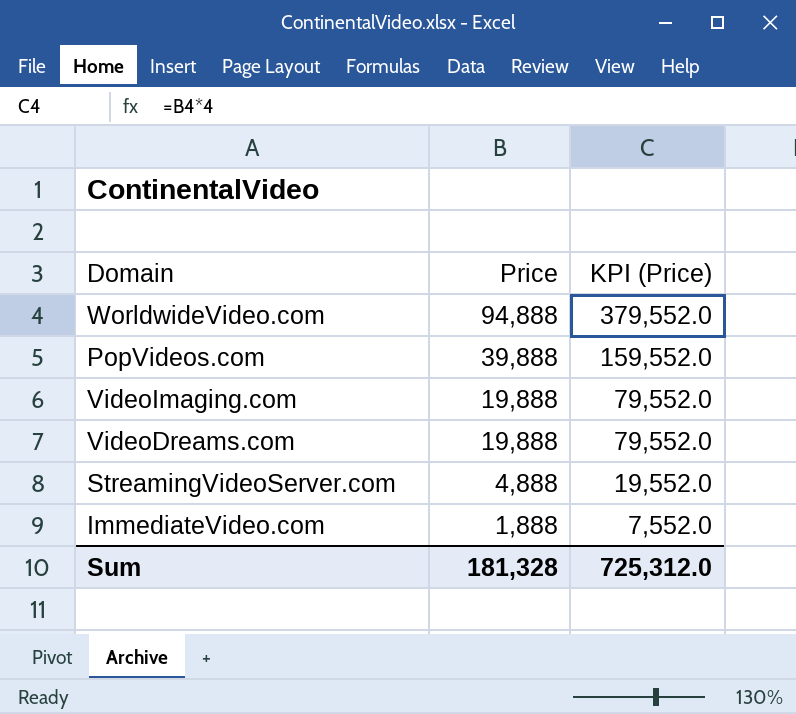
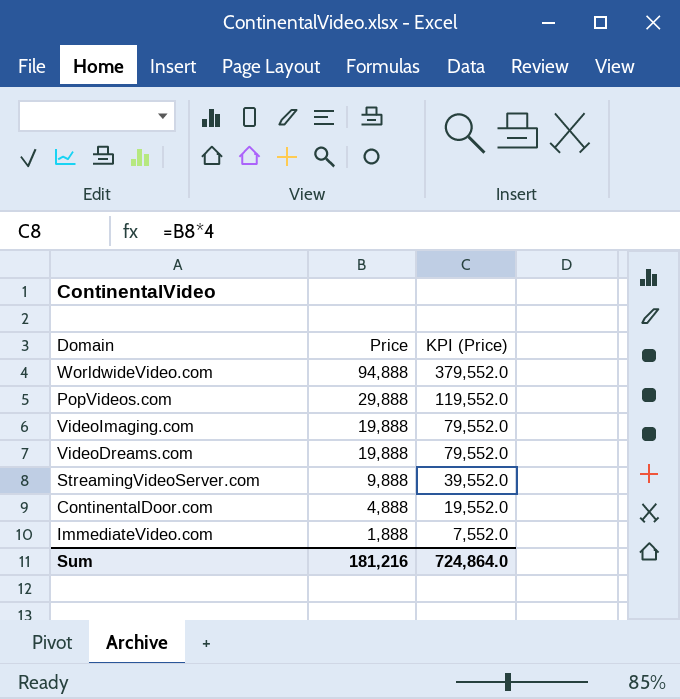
PopVideos.com | Price: 39,888 -> 29,888
PopVideos.com | KPI (Price): 159,552.0 -> 119,552.0
StreamingVideoServer.com | Price: 4,888 -> 9,888
StreamingVideoServer.com | KPI (Price): 19,552.0 -> 39,552.0
row ContinentalDoor.com: none -> 4,888 | 19,552.0
Sum | Price: 181,328 -> 181,216
Sum | KPI (Price): 725,312.0 -> 724,864.0

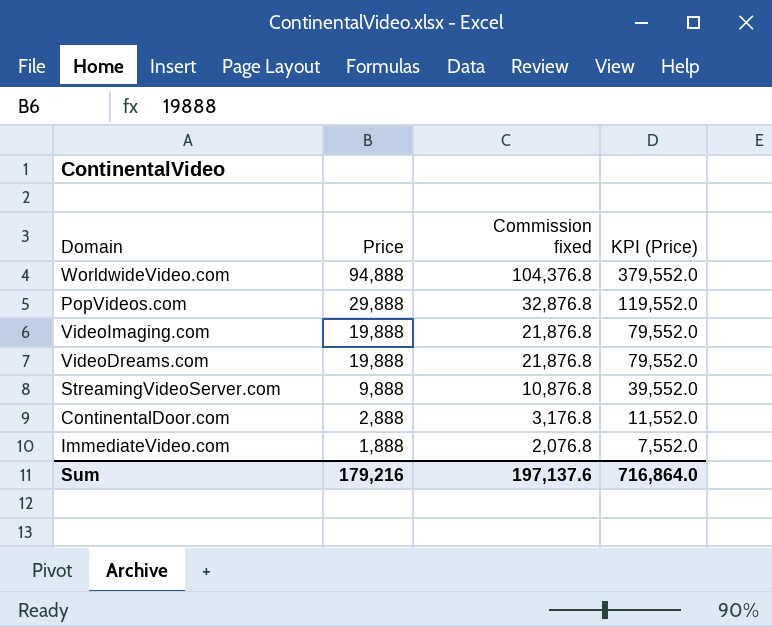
column Commission fixed | formula: none -> [Price] * 1.1
ContinentalDoor.com | Price: 4,888 -> 2,888
ContinentalDoor.com | KPI (Price): 19,552.0 -> 11,552.0
Sum | Price: 181,216 -> 179,216
Sum | KPI (Price): 724,864.0 -> 716,864.0

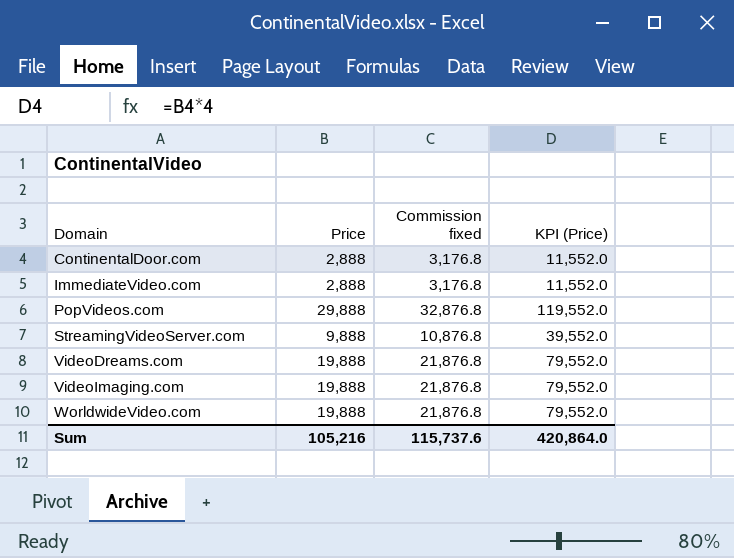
row order: Price descending -> Domain ascending
ImmediateVideo.com | Price: 1,888 -> 2,888
ImmediateVideo.com | Commission fixed: 2,076.8 -> 3,176.8
ImmediateVideo.com | KPI (Price): 7,552.0 -> 11,552.0
WorldwideVideo.com | Price: 94,888 -> 19,888
WorldwideVideo.com | Commission fixed: 104,376.8 -> 21,876.8
WorldwideVideo.com | KPI (Price): 379,552.0 -> 79,552.0
Sum | Price: 179,216 -> 105,216
Sum | Commission fixed: 197,137.6 -> 115,737.6
Sum | KPI (Price): 716,864.0 -> 420,864.0

